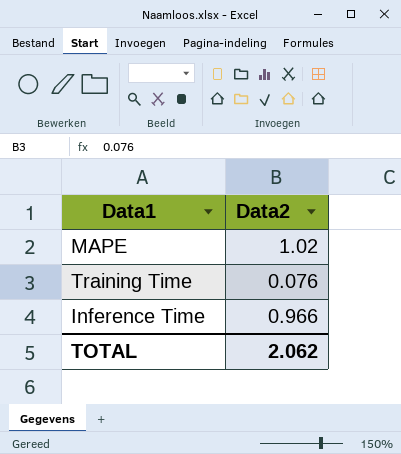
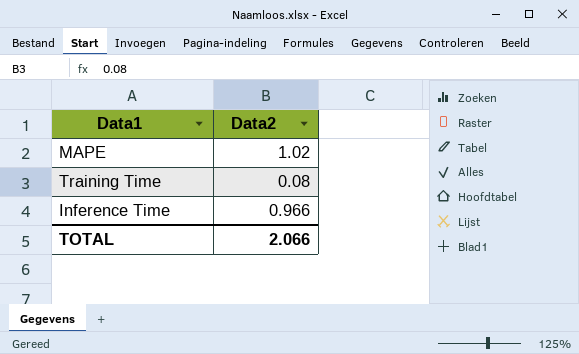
Training Time | Data2: 0.076 -> 0.08
TOTAL | Data2: 2.062 -> 2.066

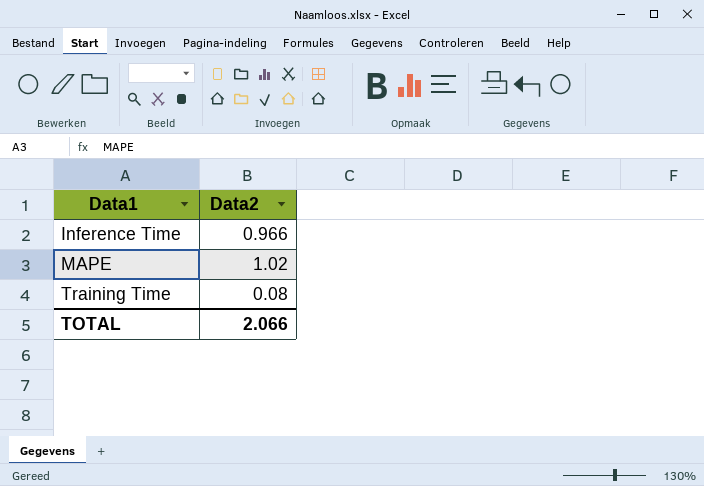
row order: none -> Data1 ascending

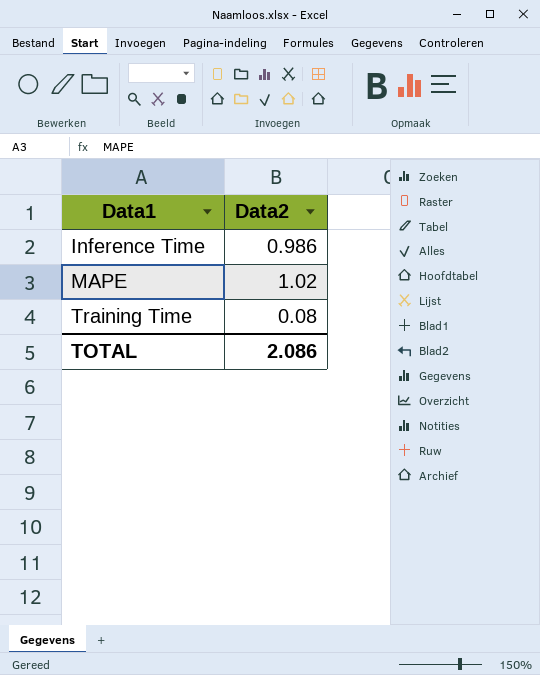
Inference Time | Data2: 0.966 -> 0.986
TOTAL | Data2: 2.066 -> 2.086

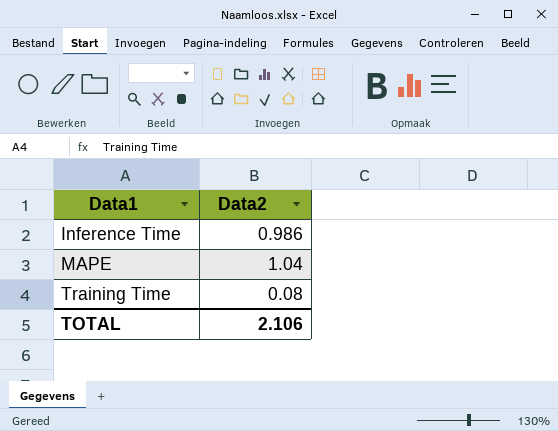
MAPE | Data2: 1.02 -> 1.04
TOTAL | Data2: 2.086 -> 2.106

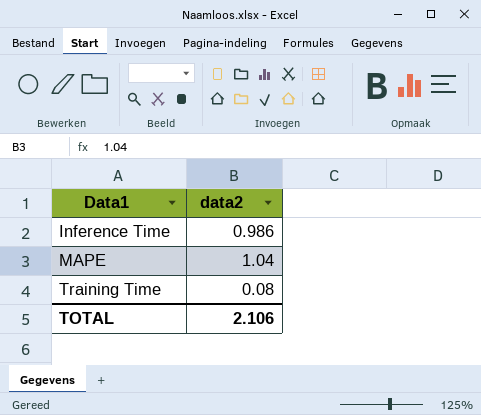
column name: Data2 -> data2

